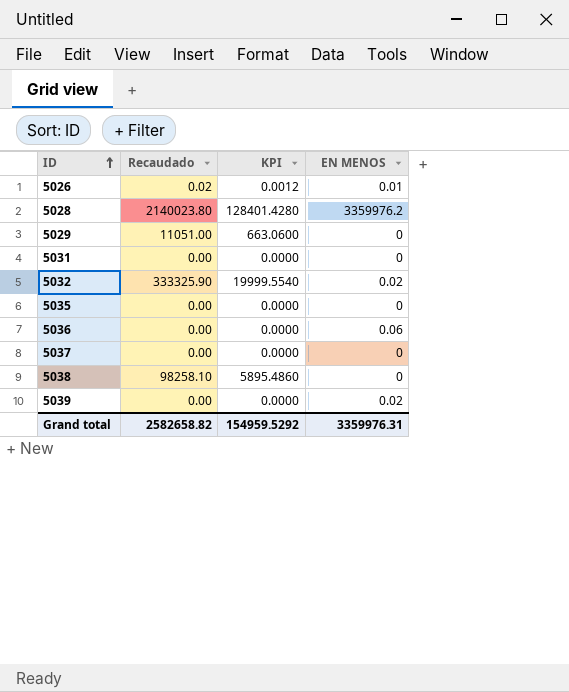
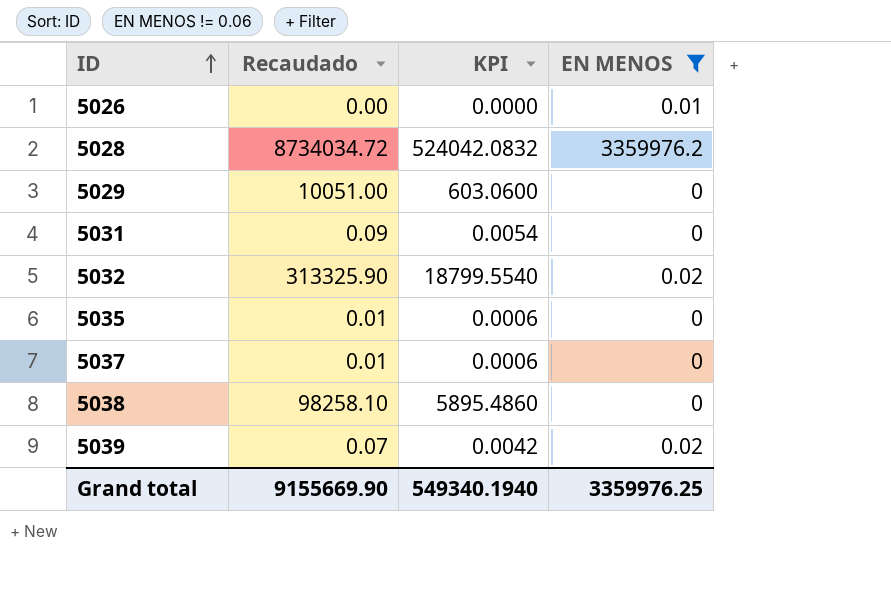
filter: none -> EN MENOS != 0.06
5026 | Recaudado: 0.02 -> 0.00
5026 | KPI: 0.0012 -> 0.0000
5028 | Recaudado: 2140023.80 -> 8734034.72
5028 | KPI: 128401.4280 -> 524042.0832
5029 | Recaudado: 11051.00 -> 10051.00
5029 | KPI: 663.0600 -> 603.0600
5031 | Recaudado: 0.00 -> 0.09
5031 | KPI: 0.0000 -> 0.0054
5032 | Recaudado: 333325.90 -> 313325.90
5032 | KPI: 19999.5540 -> 18799.5540
5035 | Recaudado: 0.00 -> 0.01
5035 | KPI: 0.0000 -> 0.0006
5037 | Recaudado: 0.00 -> 0.01
5037 | KPI: 0.0000 -> 0.0006
5039 | Recaudado: 0.00 -> 0.07
5039 | KPI: 0.0000 -> 0.0042
Grand total | Recaudado: 2582658.82 -> 9155669.90
Grand total | KPI: 154959.5292 -> 549340.1940
Grand total | EN MENOS: 3359976.31 -> 3359976.25

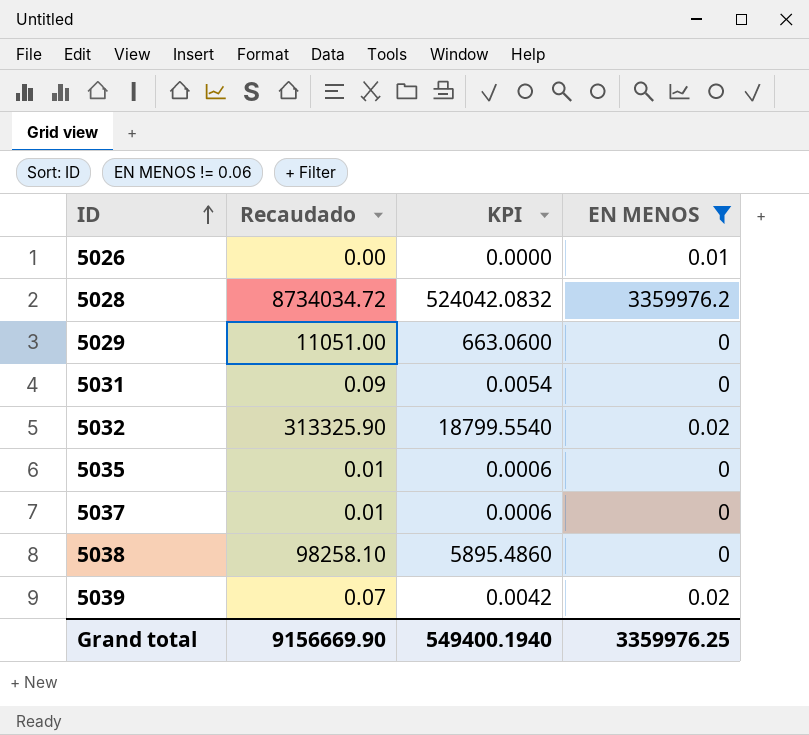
5029 | Recaudado: 10051.00 -> 11051.00
5029 | KPI: 603.0600 -> 663.0600
Grand total | Recaudado: 9155669.90 -> 9156669.90
Grand total | KPI: 549340.1940 -> 549400.1940

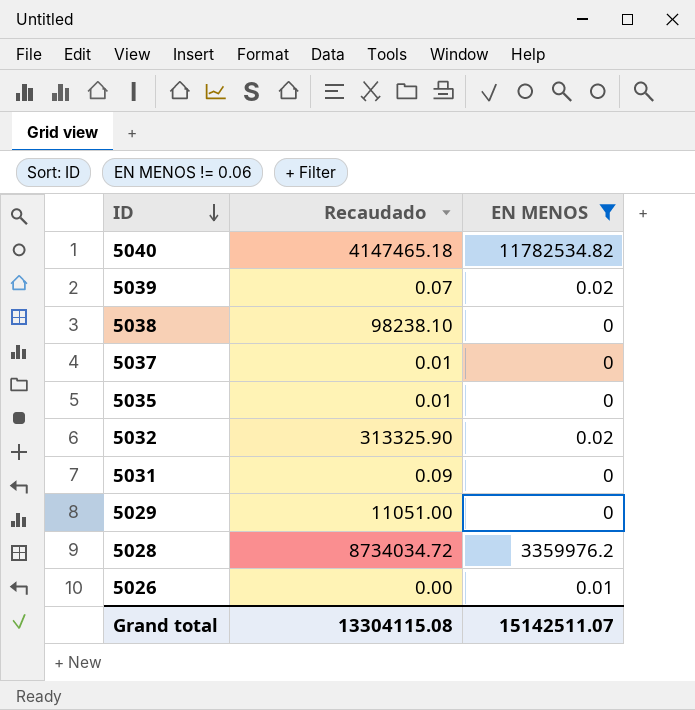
row order: ID ascending -> ID descending
column KPI | formula: [Recaudado] * 0.06 -> none
row 5040: none -> 4147465.18 | 11782534.82
5038 | Recaudado: 98258.10 -> 98238.10
Grand total | Recaudado: 9156669.90 -> 13304115.08
Grand total | EN MENOS: 3359976.25 -> 15142511.07

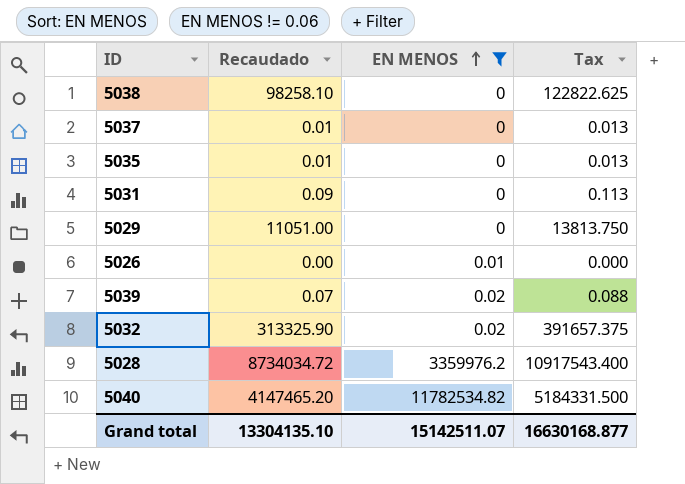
row order: ID descending -> EN MENOS ascending
column Tax | formula: none -> [Recaudado] * 1.25
5038 | Recaudado: 98238.10 -> 98258.10
5040 | Recaudado: 4147465.18 -> 4147465.20
Grand total | Recaudado: 13304115.08 -> 13304135.10

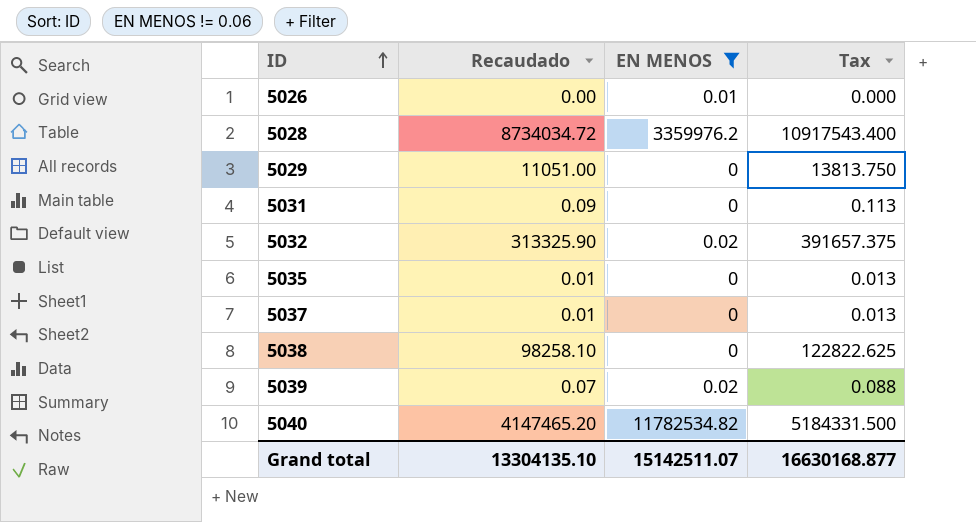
row order: EN MENOS ascending -> ID ascending

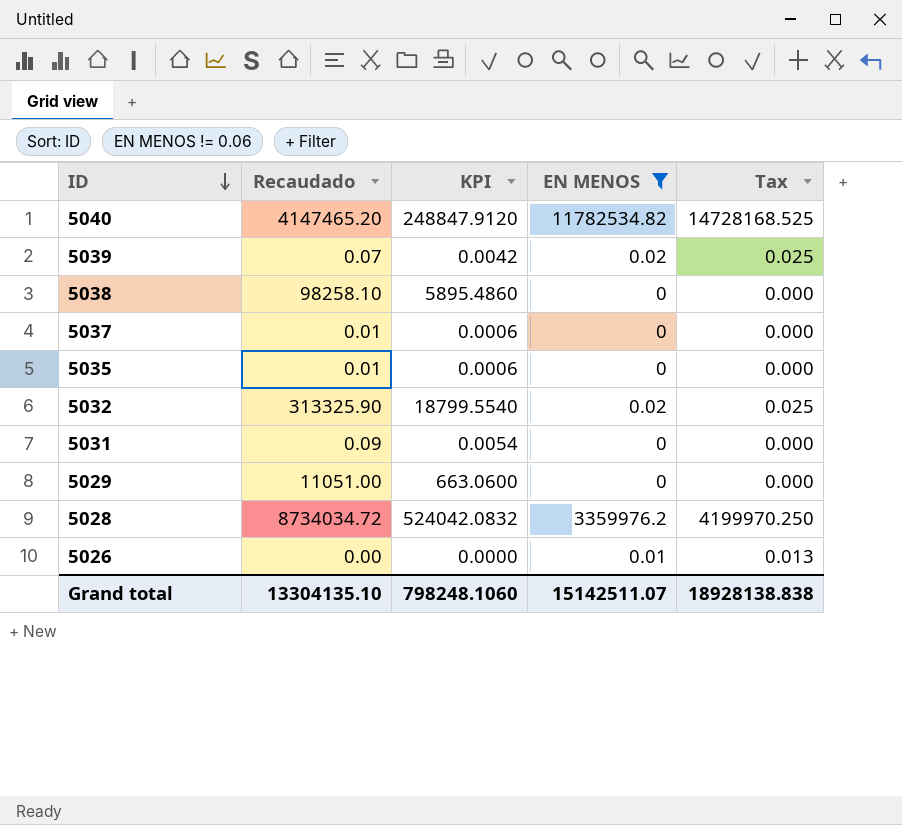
row order: ID ascending -> ID descending
column KPI | formula: none -> [Recaudado] * 0.06
column Tax | formula: [Recaudado] * 1.25 -> [EN MENOS] * 1.25
Grand total | Tax: 16630168.877 -> 18928138.838

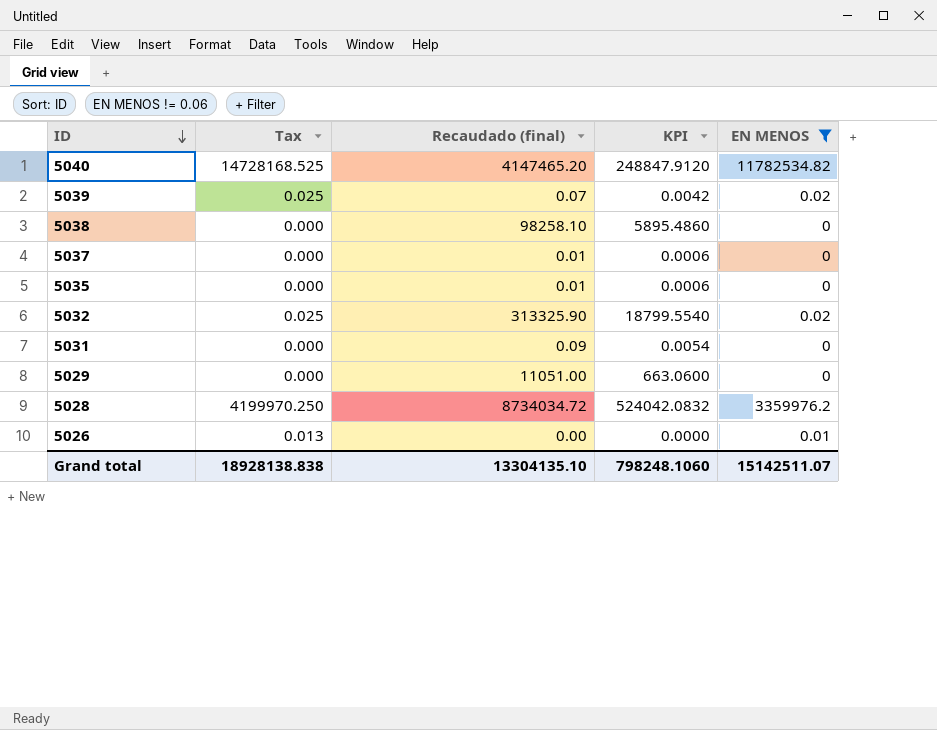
column Tax | position: 5 -> 2
column name: Recaudado -> Recaudado (final)

